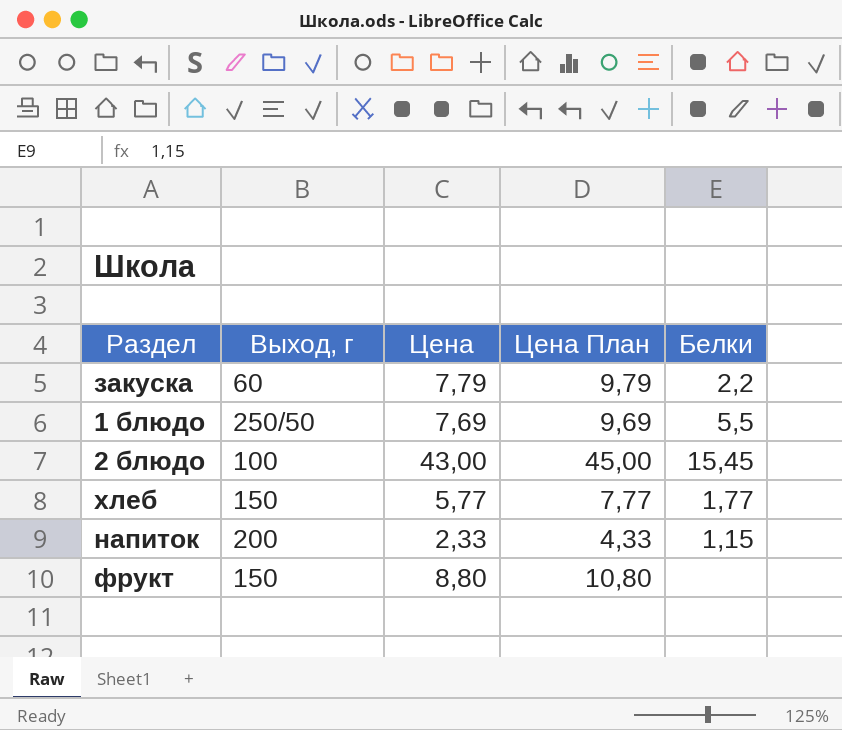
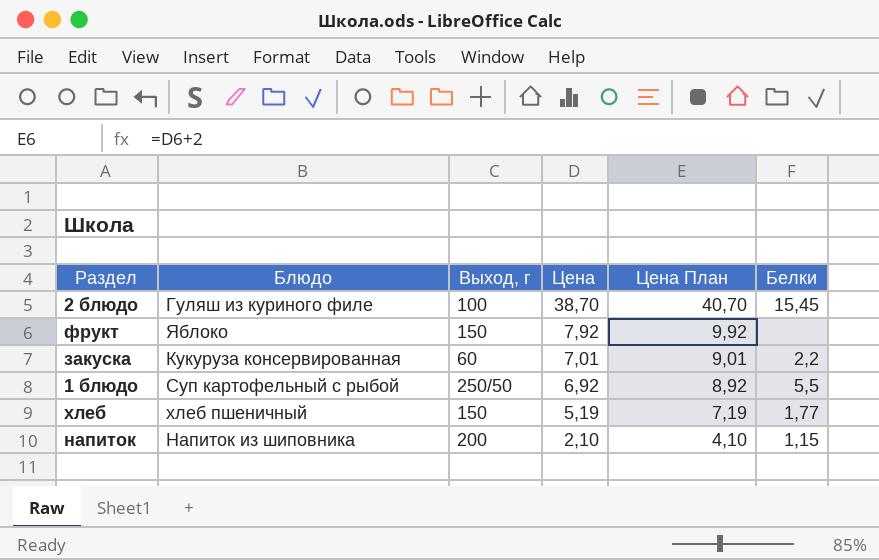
row order: none -> Цена descending
column Блюдо | position: none -> 2
2 блюдо | Цена: 43,00 -> 38,70
2 блюдо | Цена План: 45,00 -> 40,70
фрукт | Цена: 8,80 -> 7,92
фрукт | Цена План: 10,80 -> 9,92
закуска | Цена: 7,79 -> 7,01
закуска | Цена План: 9,79 -> 9,01
1 блюдо | Цена: 7,69 -> 6,92
1 блюдо | Цена План: 9,69 -> 8,92
хлеб | Цена: 5,77 -> 5,19
хлеб | Цена План: 7,77 -> 7,19
напиток | Цена: 2,33 -> 2,10
напиток | Цена План: 4,33 -> 4,10

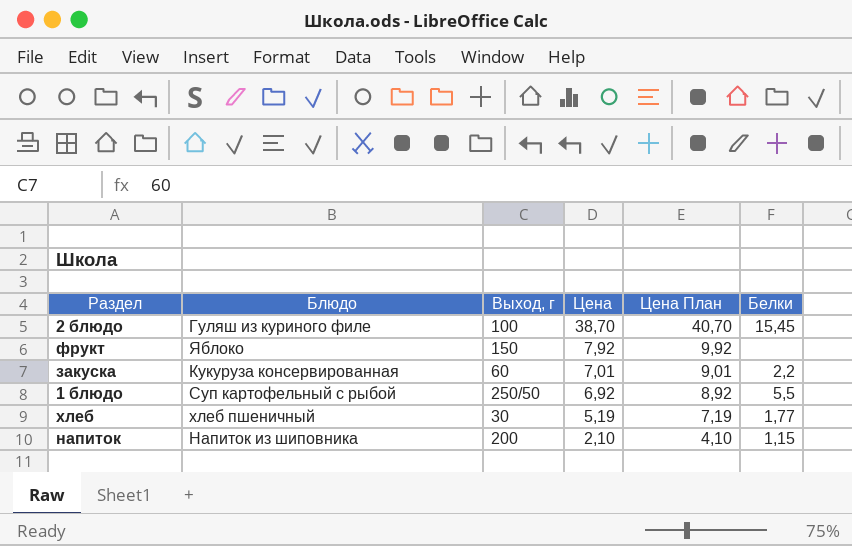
хлеб | Выход, г: 150 -> 30

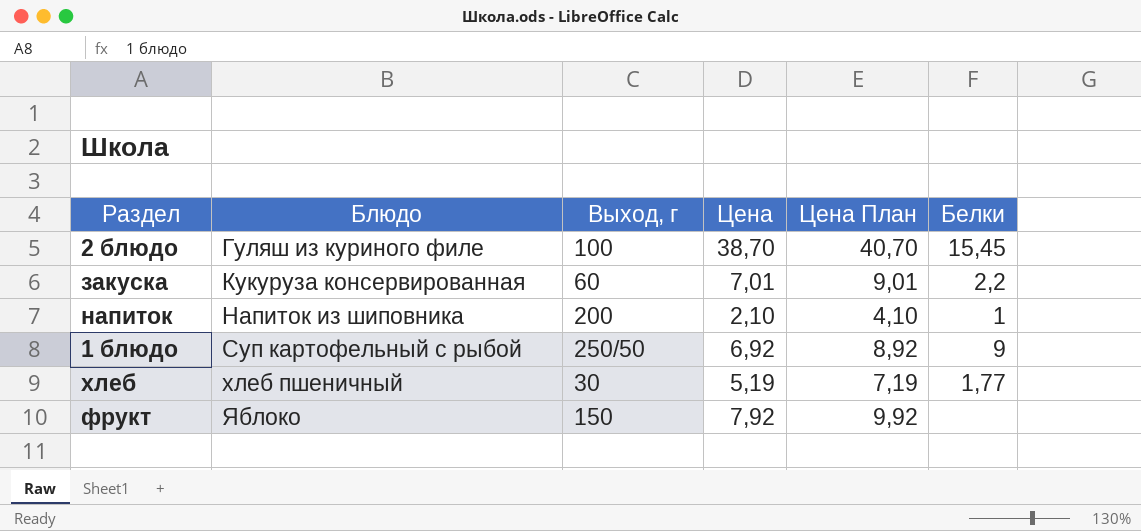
row order: Цена descending -> Блюдо ascending
напиток | Белки: 1,15 -> 1
1 блюдо | Белки: 5,5 -> 9

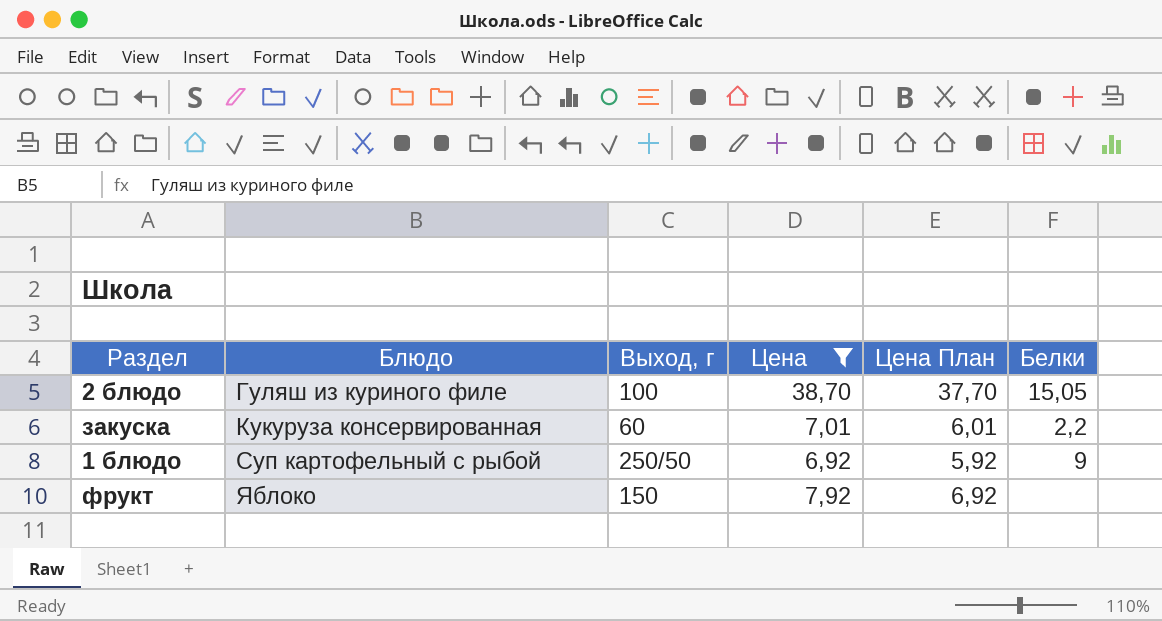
filter: none -> Цена >= 6,92
column Цена План | formula: [Цена] + 2 -> [Цена] - 1
2 блюдо | Белки: 15,45 -> 15,05

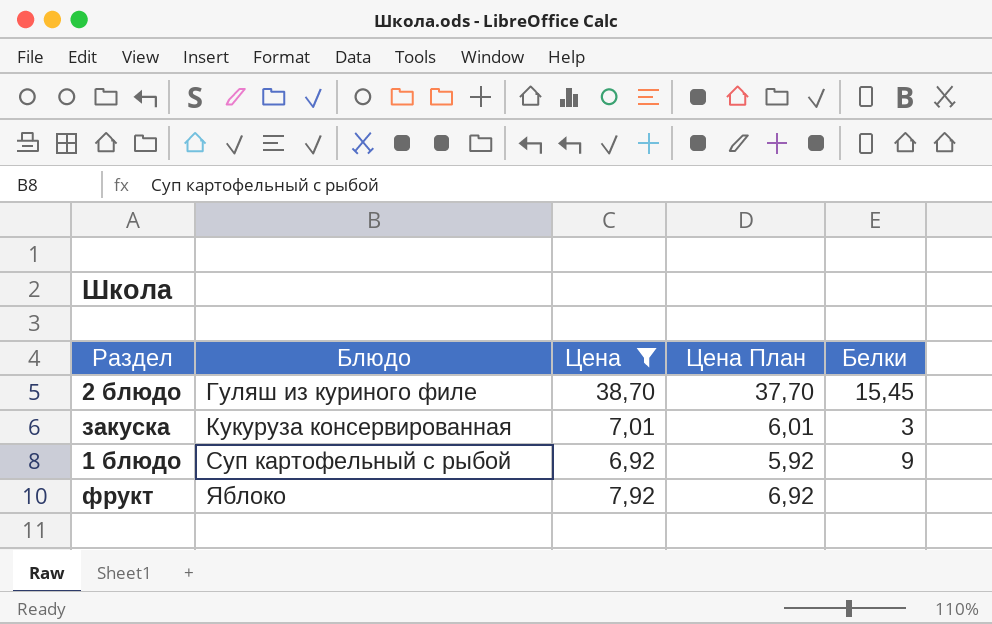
column Выход, г | position: 3 -> none
2 блюдо | Белки: 15,05 -> 15,45
закуска | Белки: 2,2 -> 3

